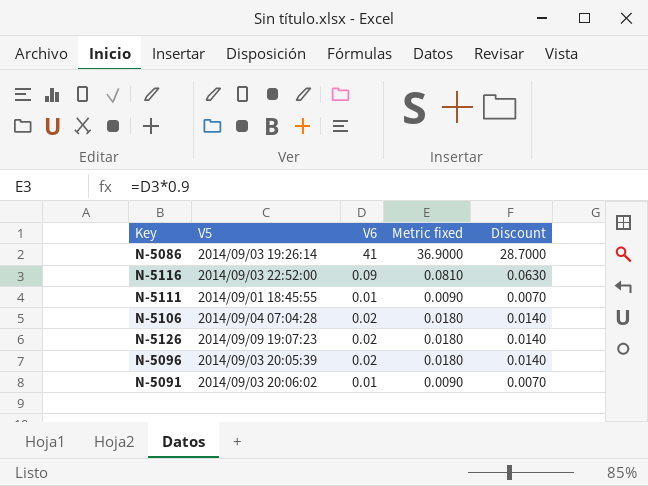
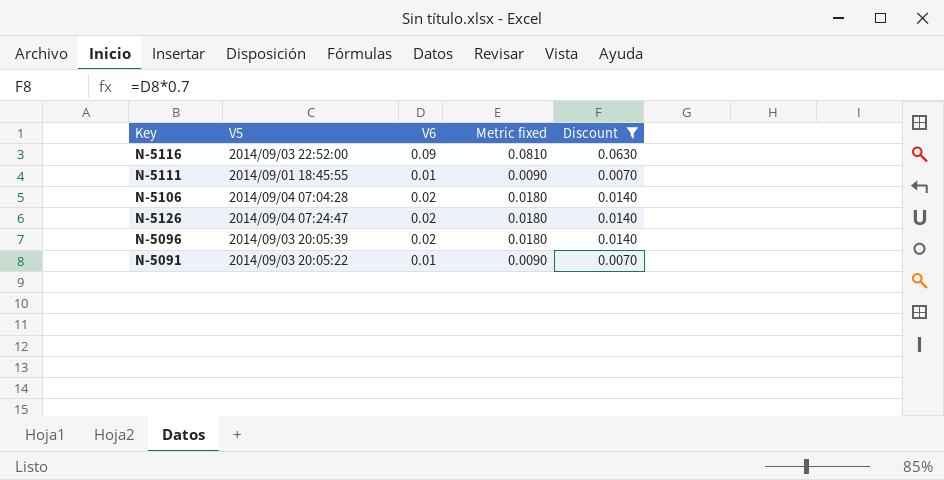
filter: none -> Discount != 28.7000
N-5126 | V5: 2014/09/09 19:07:23 -> 2014/09/04 07:24:47
N-5091 | V5: 2014/09/03 20:06:02 -> 2014/09/03 20:05:22

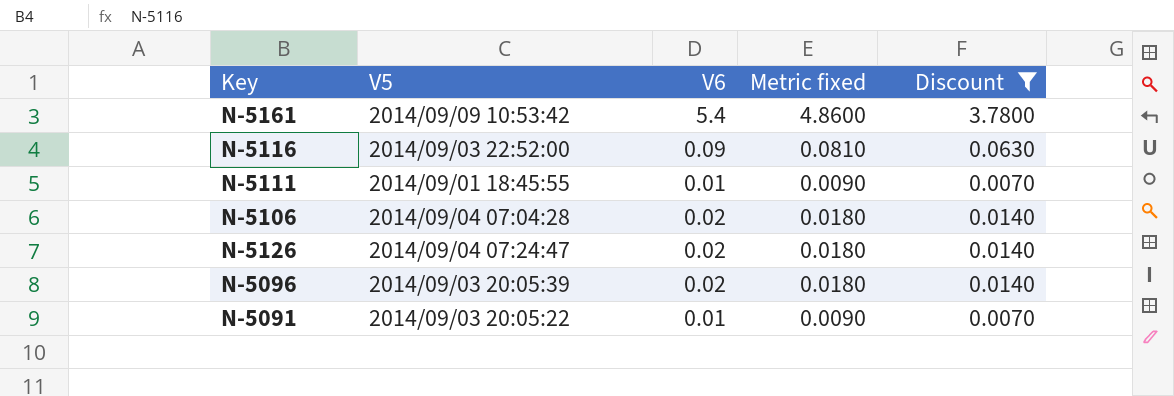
row N-5161: none -> 2014/09/09 10:53:42 | 5.4 | 4.8600 | 3.7800

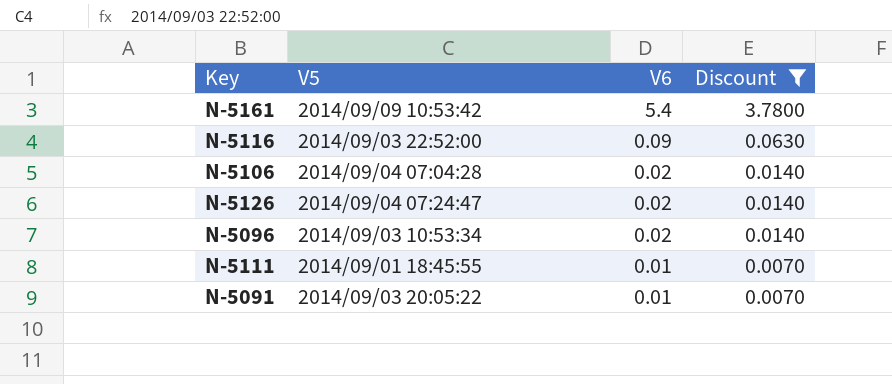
row order: none -> V6 descending
column Metric fixed | formula: [V6] * 0.9 -> none
N-5096 | V5: 2014/09/03 20:05:39 -> 2014/09/03 10:53:34

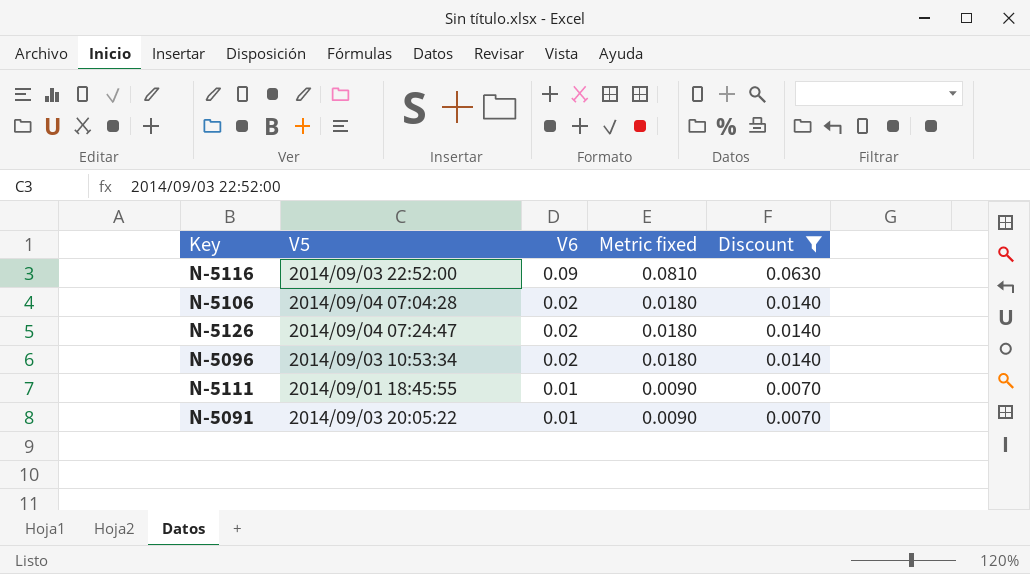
column Metric fixed | formula: none -> [V6] * 0.9
row N-5161: 2014/09/09 10:53:42 | 5.4 | 3.7800 -> none

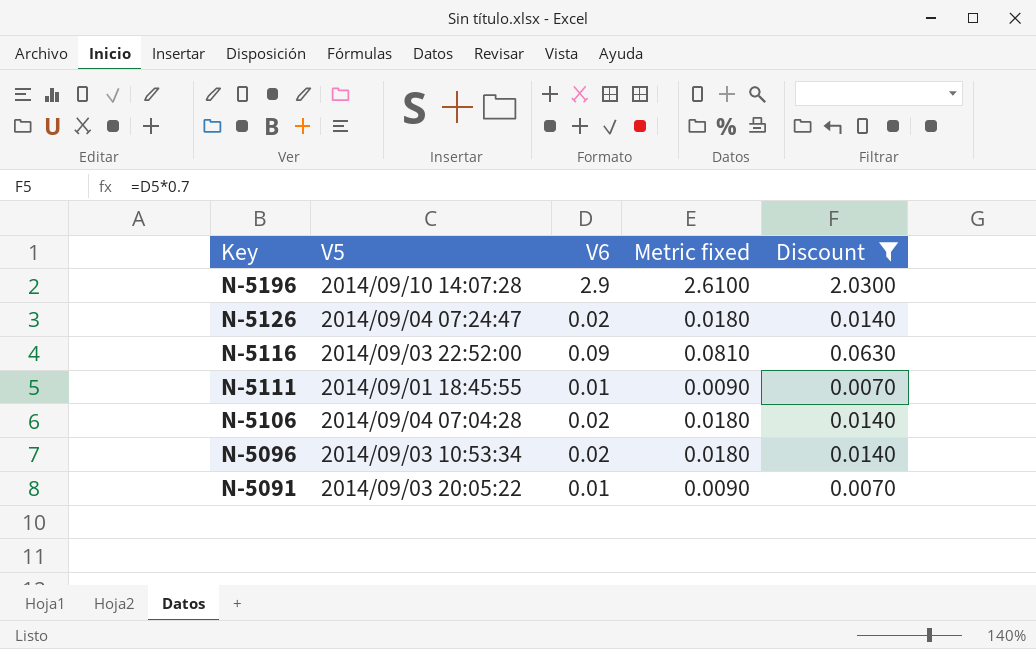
row order: V6 descending -> Key descending
row N-5196: none -> 2014/09/10 14:07:28 | 2.9 | 2.6100 | 2.0300

